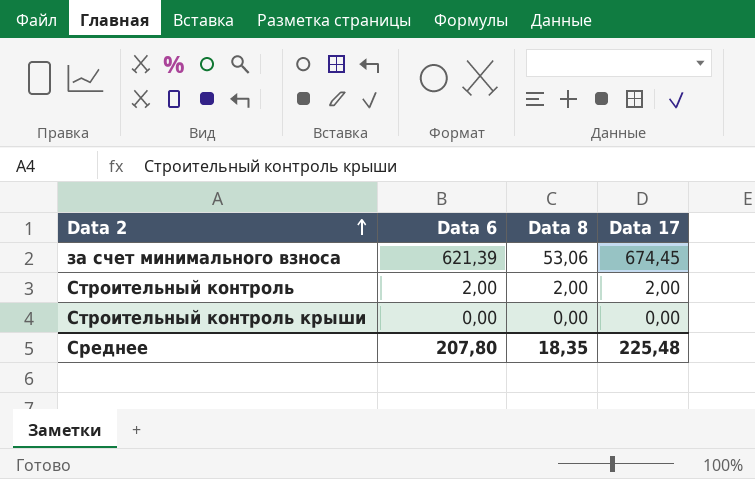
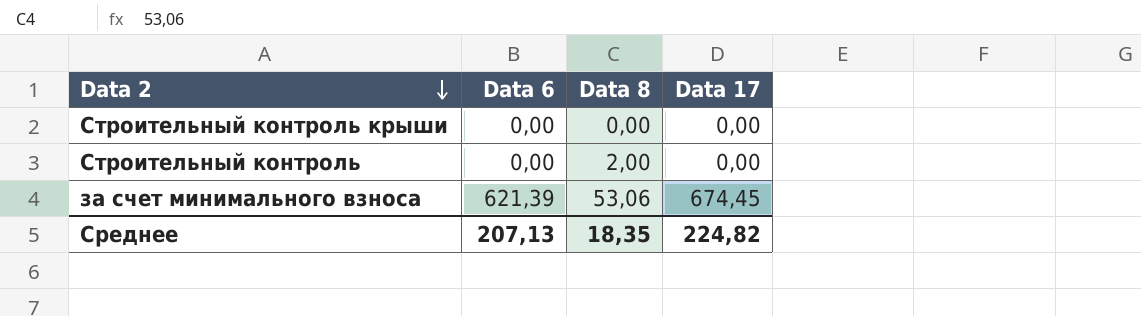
row order: Data 2 ascending -> Data 2 descending
Строительный контроль | Data 6: 2,00 -> 0,00
Строительный контроль | Data 17: 2,00 -> 0,00
Среднее | Data 6: 207,80 -> 207,13
Среднее | Data 17: 225,48 -> 224,82

